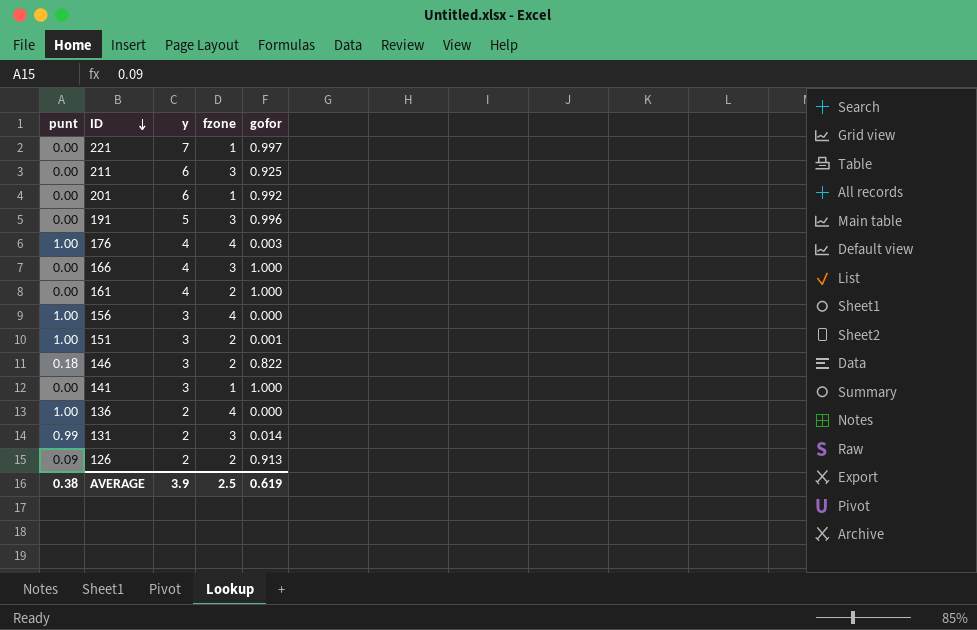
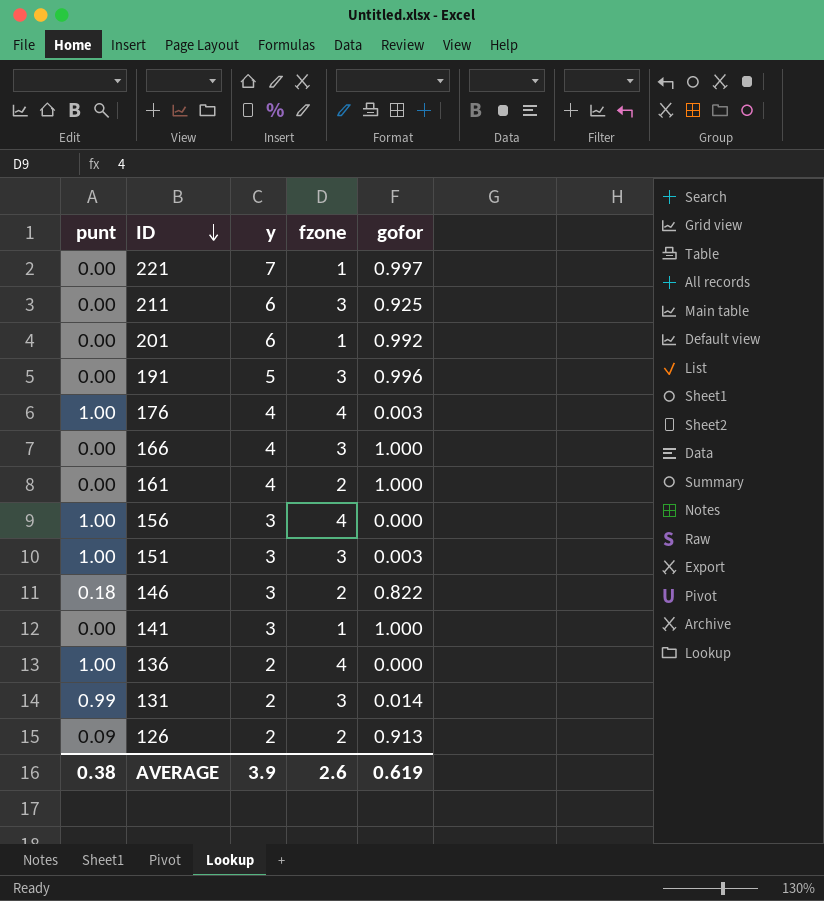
151 | fzone: 2 -> 3
151 | gofor: 0.001 -> 0.003
AVERAGE | fzone: 2.5 -> 2.6

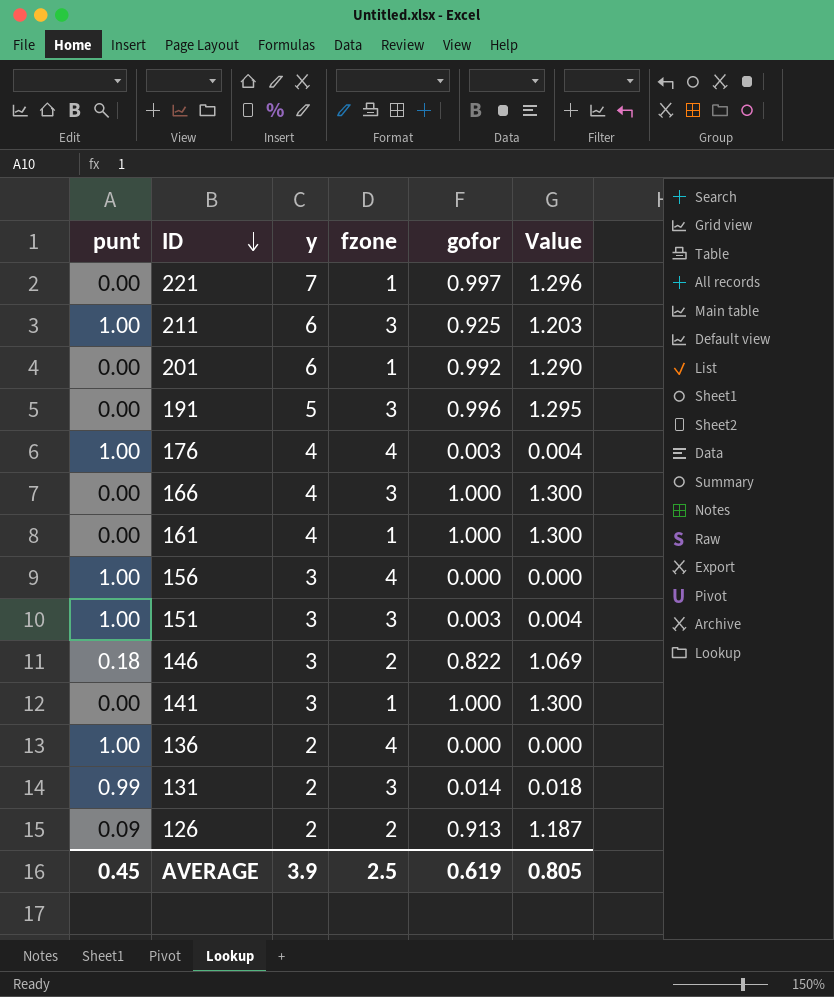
column Value | formula: none -> [gofor] * 1.3
211 | punt: 0.00 -> 1.00
161 | fzone: 2 -> 1
AVERAGE | punt: 0.38 -> 0.45
AVERAGE | fzone: 2.6 -> 2.5

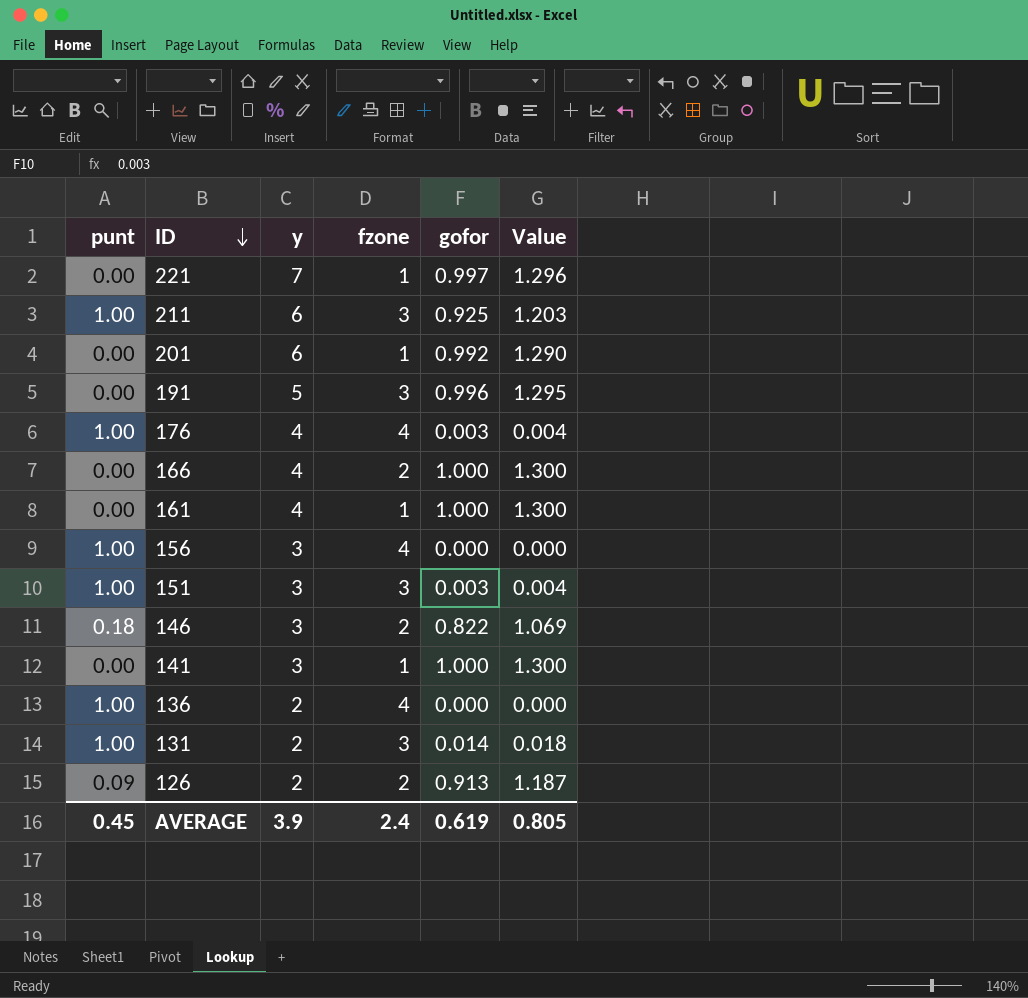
166 | fzone: 3 -> 2
131 | punt: 0.99 -> 1.00
AVERAGE | fzone: 2.5 -> 2.4

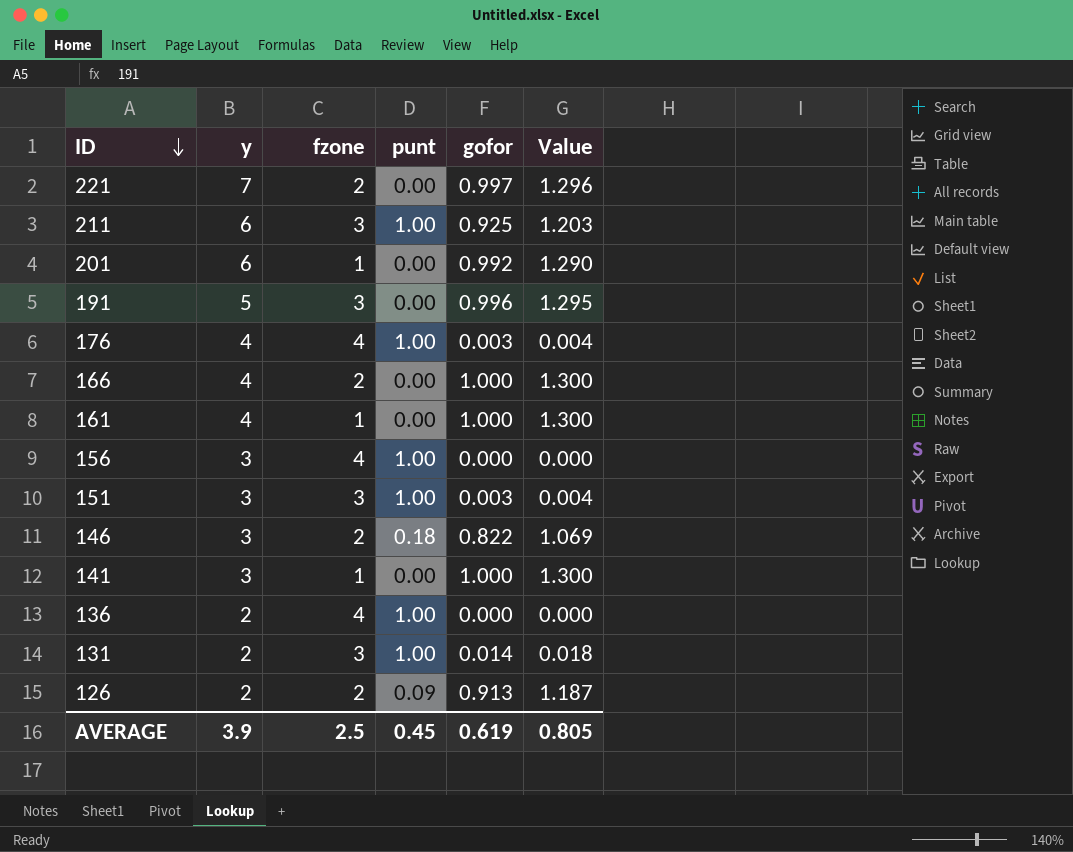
column punt | position: 1 -> 4
221 | fzone: 1 -> 2
AVERAGE | fzone: 2.4 -> 2.5

